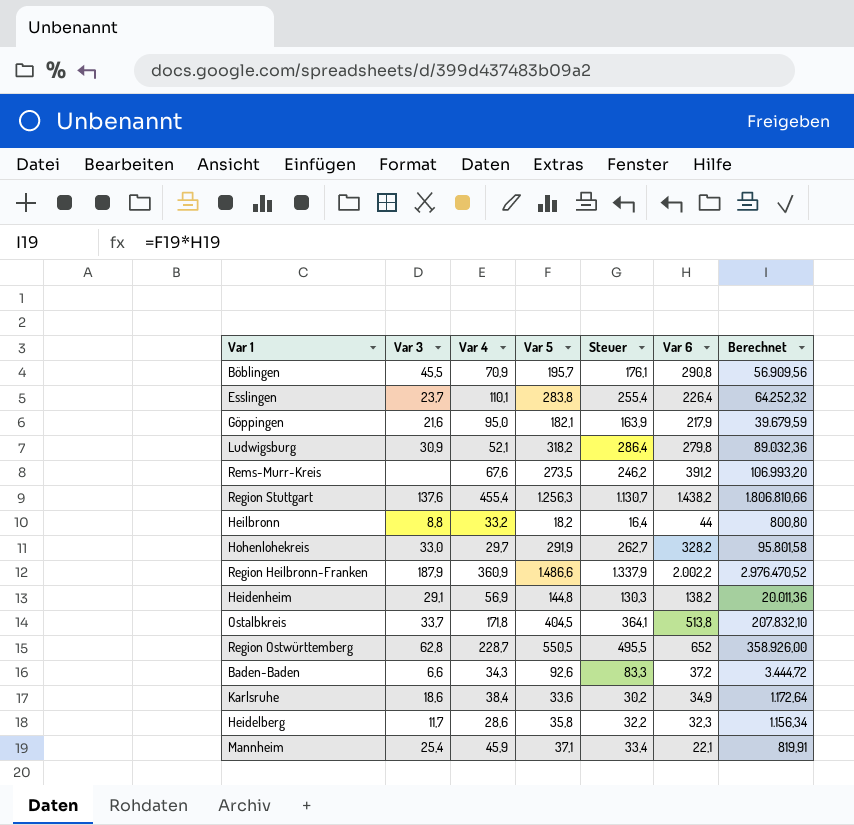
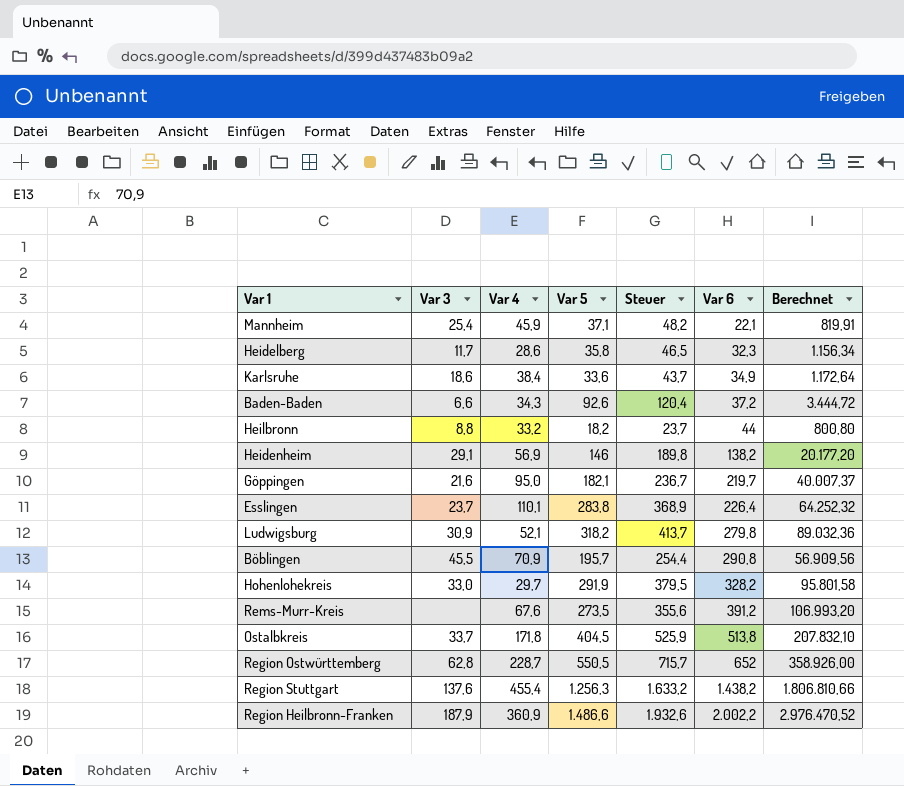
row order: none -> Var 6 ascending
column Steuer | formula: [Var 5] * 0,9 -> [Var 5] * 1,3
Heidenheim | Var 5: 144,8 -> 146
Heidenheim | Berechnet: 20.011,36 -> 20.177,20
Göppingen | Var 6: 217,9 -> 219,7
Göppingen | Berechnet: 39.679,59 -> 40.007,37

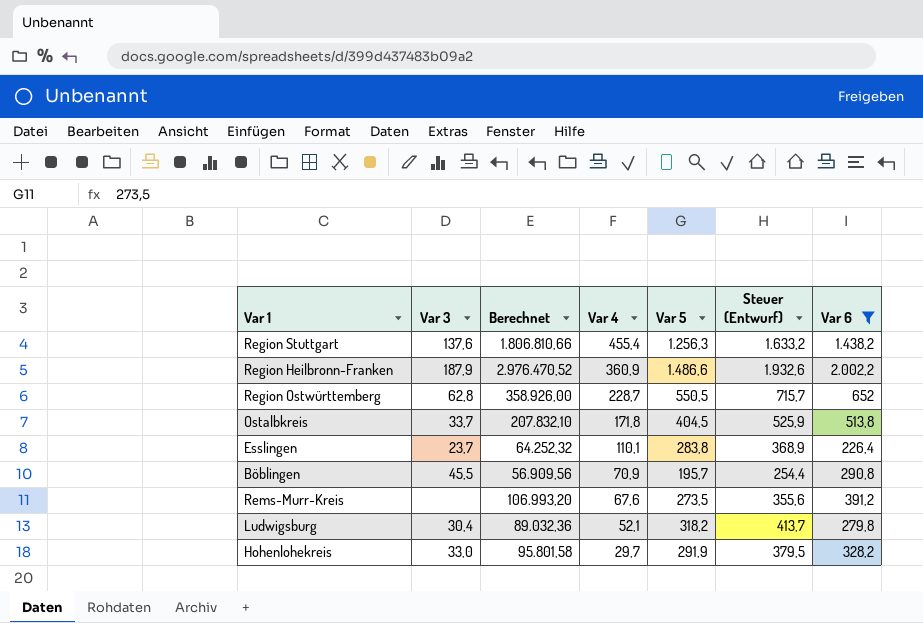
filter: none -> Var 6 >= 226,4
row order: Var 6 ascending -> Var 4 descending
column Berechnet | position: 7 -> 3
column name: Steuer -> Steuer (Entwurf)
Ludwigsburg | Var 3: 30,9 -> 30,4

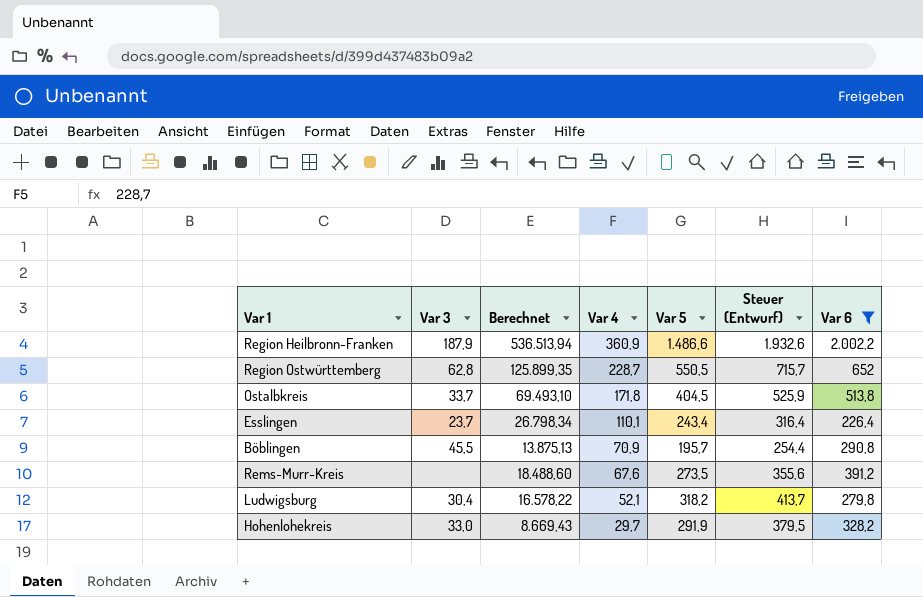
column Berechnet | formula: [Var 5] * [Var 6] -> [Var 4] * [Var 5]
row Region Stuttgart: 137,6 | 1.806.810,66 | 455,4 | 1.256,3 | 1.633,2 | 1.438,2 -> none
Esslingen | Var 5: 283,8 -> 243,4
Esslingen | Steuer (Entwurf): 368,9 -> 316,4

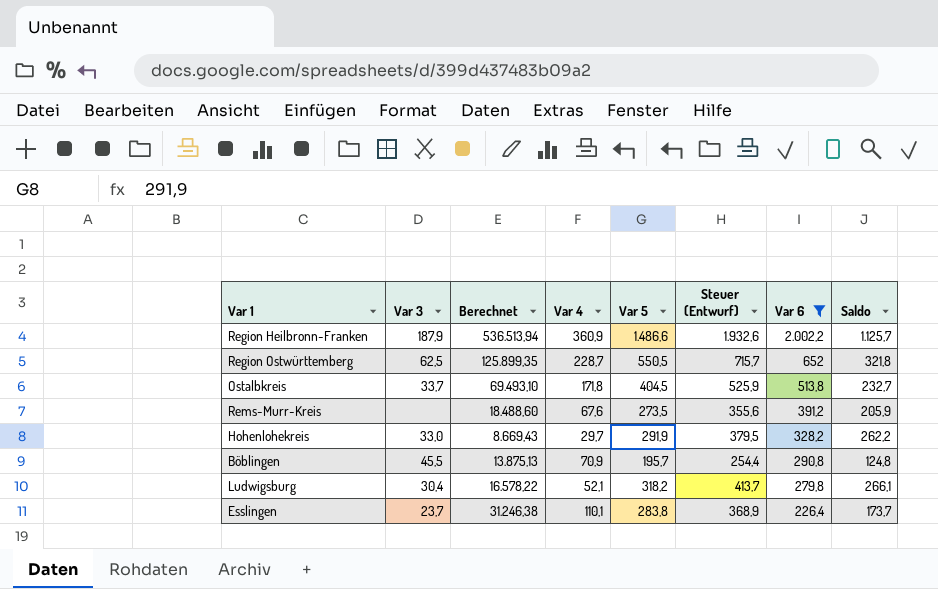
row order: Var 4 descending -> Var 6 descending
column Saldo | formula: none -> [Var 5] - [Var 4]
Region Ostwürttemberg | Var 3: 62,8 -> 62,5
Esslingen | Berechnet: 26.798,34 -> 31.246,38
Esslingen | Var 5: 243,4 -> 283,8
Esslingen | Steuer (Entwurf): 316,4 -> 368,9

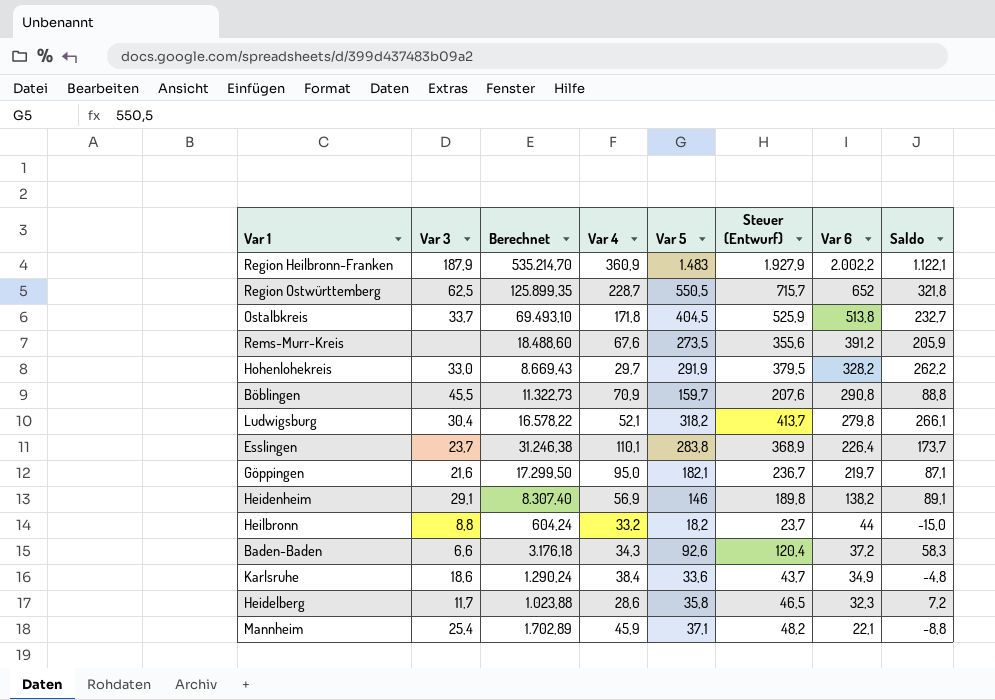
filter: Var 6 >= 226,4 -> none
Region Heilbronn-Franken | Berechnet: 536.513,94 -> 535.214,70
Region Heilbronn-Franken | Var 5: 1.486,6 -> 1.483
Region Heilbronn-Franken | Steuer (Entwurf): 1.932,6 -> 1.927,9
Region Heilbronn-Franken | Saldo: 1.125,7 -> 1.122,1
Böblingen | Berechnet: 13.875,13 -> 11.322,73
Böblingen | Var 5: 195,7 -> 159,7
Böblingen | Steuer (Entwurf): 254,4 -> 207,6
Böblingen | Saldo: 124,8 -> 88,8

